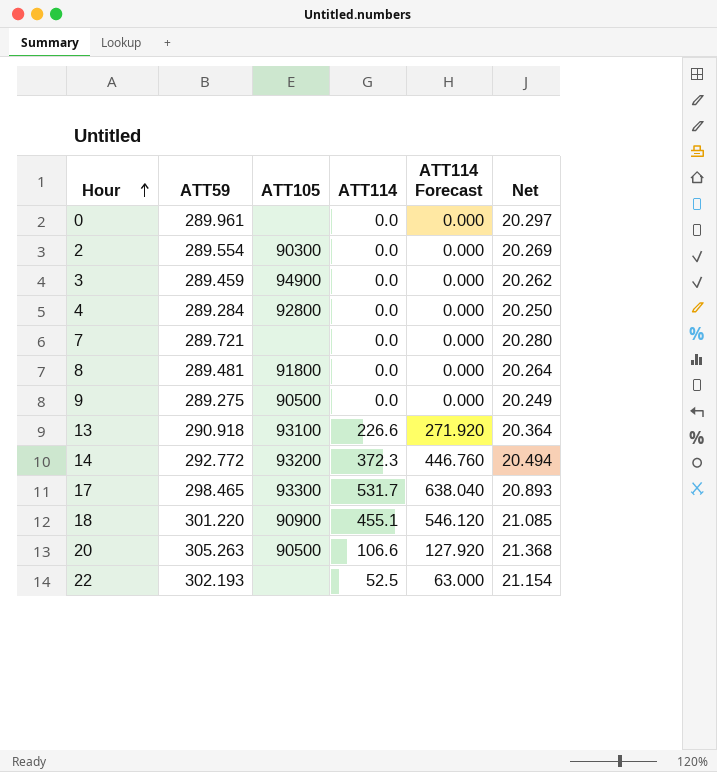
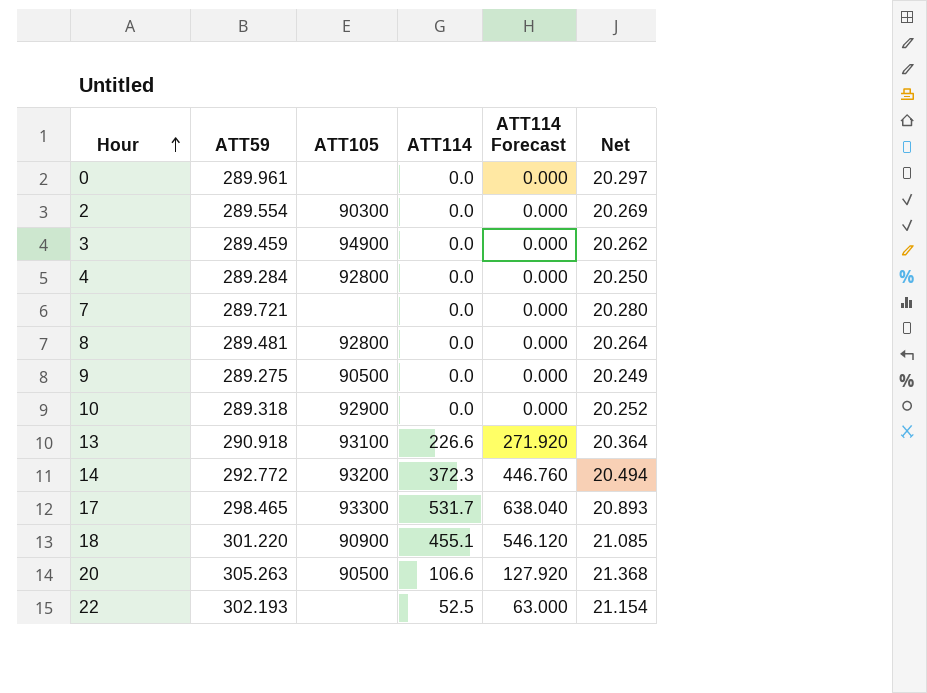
8 | ATT105: 91800 -> 92800
row 10: none -> 289.318 | 92900 | 0.0 | 0.000 | 20.252

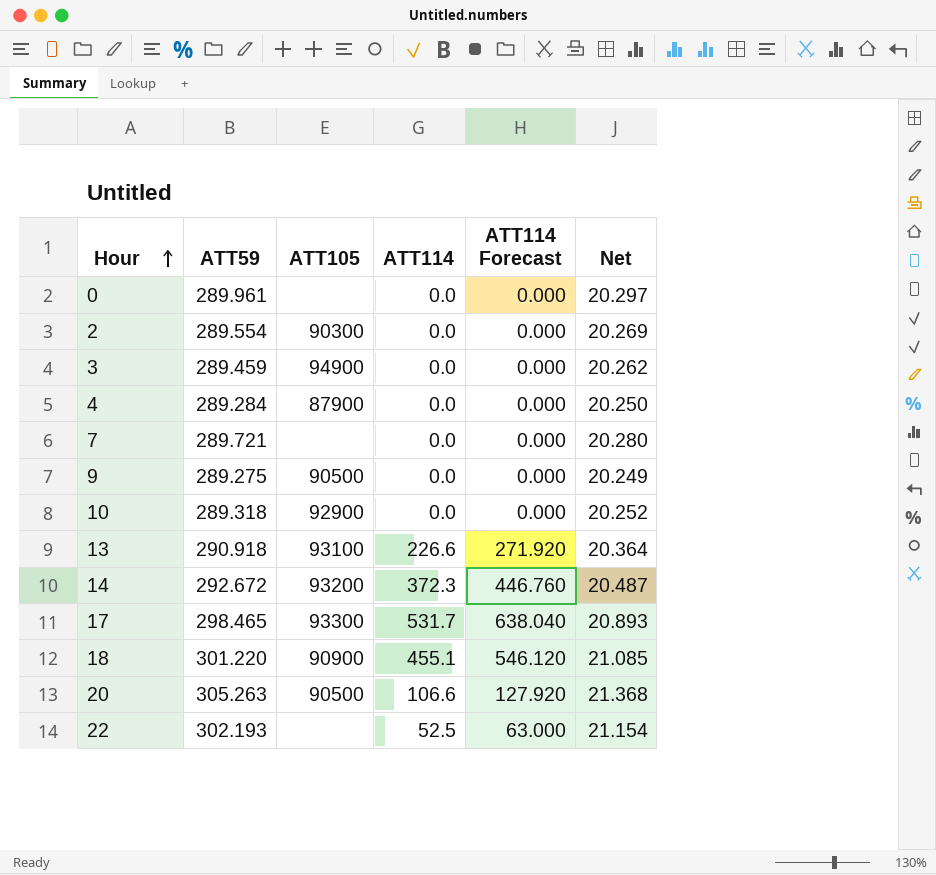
row 8: 289.481 | 92800 | 0.0 | 0.000 | 20.264 -> none
4 | ATT105: 92800 -> 87900
14 | ATT59: 292.772 -> 292.672
14 | Net: 20.494 -> 20.487

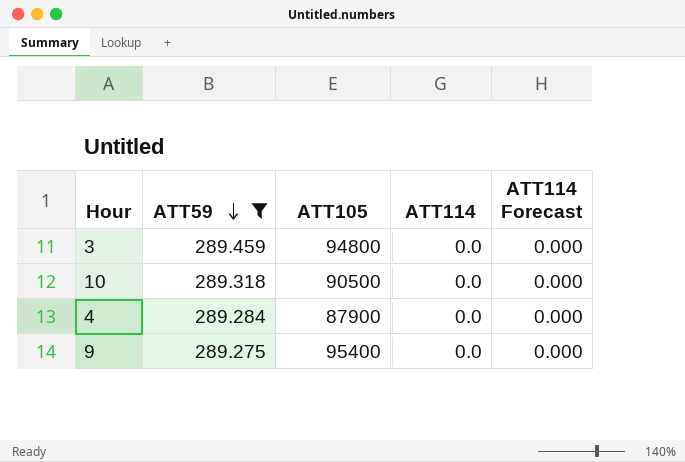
filter: none -> ATT59 <= 289.459
row order: Hour ascending -> ATT59 descending
column Net | formula: [ATT59] * 0.07 -> none
3 | ATT105: 94900 -> 94800
10 | ATT105: 92900 -> 90500
9 | ATT105: 90500 -> 95400

